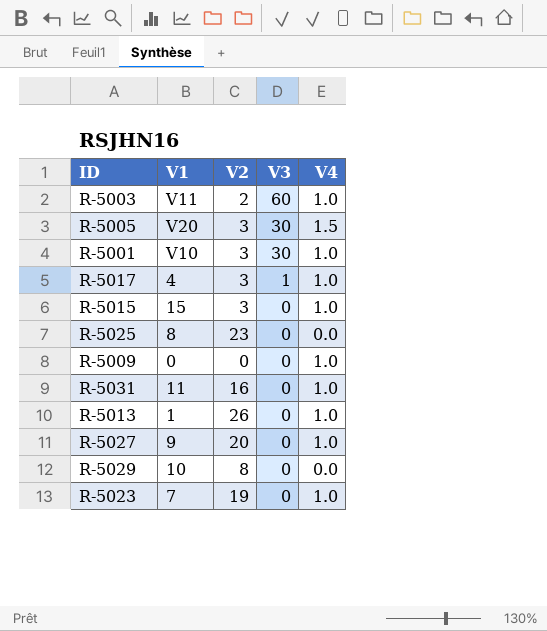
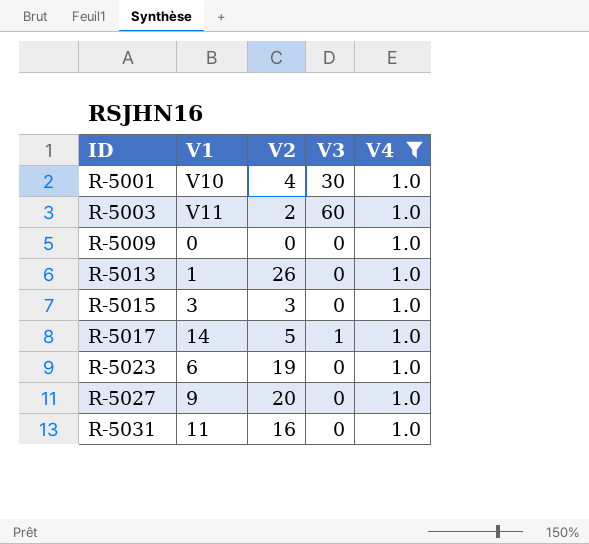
filter: none -> V4 = 1.0
row order: V3 descending -> ID ascending
R-5001 | V2: 3 -> 4
R-5015 | V1: 15 -> 3
R-5017 | V1: 4 -> 14
R-5017 | V2: 3 -> 5
R-5023 | V1: 7 -> 6

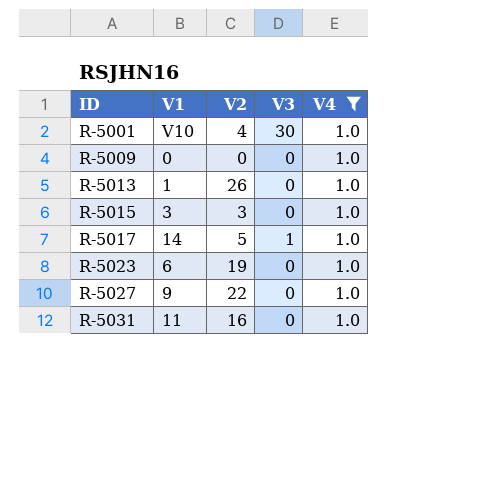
row R-5003: V11 | 2 | 60 | 1.0 -> none
R-5027 | V2: 20 -> 22

